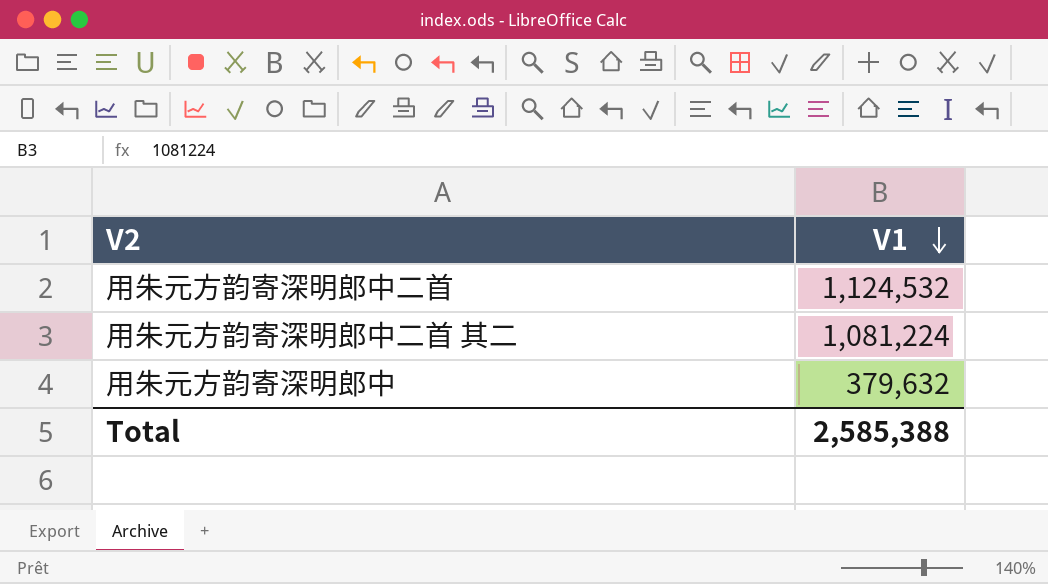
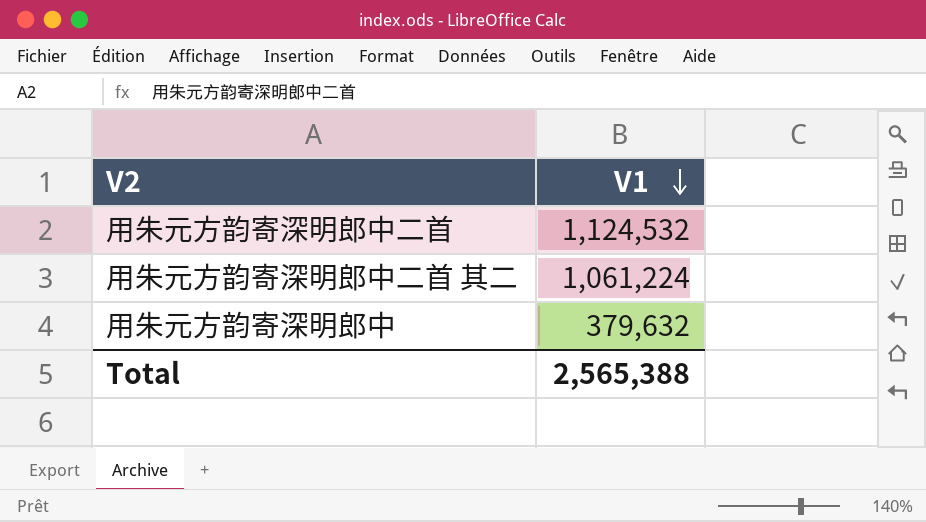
用朱元方韵寄深明郎中二首 其二 | V1: 1,081,224 -> 1,061,224
Total | V1: 2,585,388 -> 2,565,388

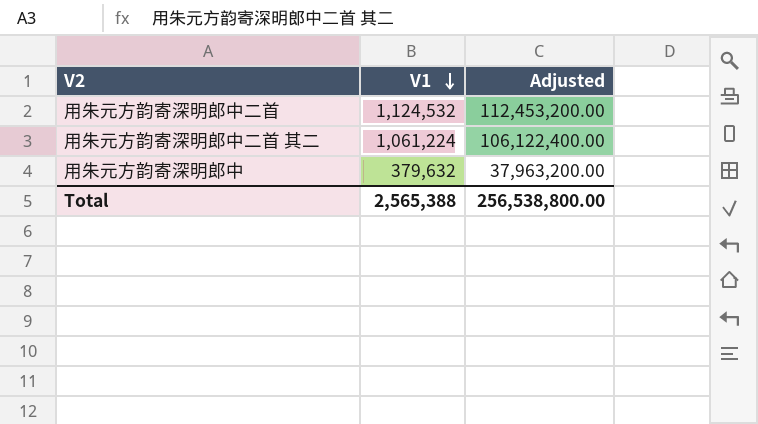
column Adjusted | formula: none -> [V1] * 100

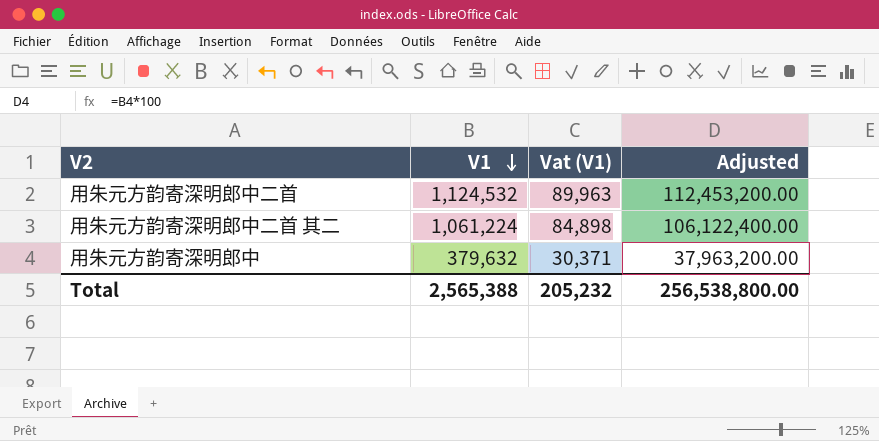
column Vat (V1) | formula: none -> [V1] * 0.08

